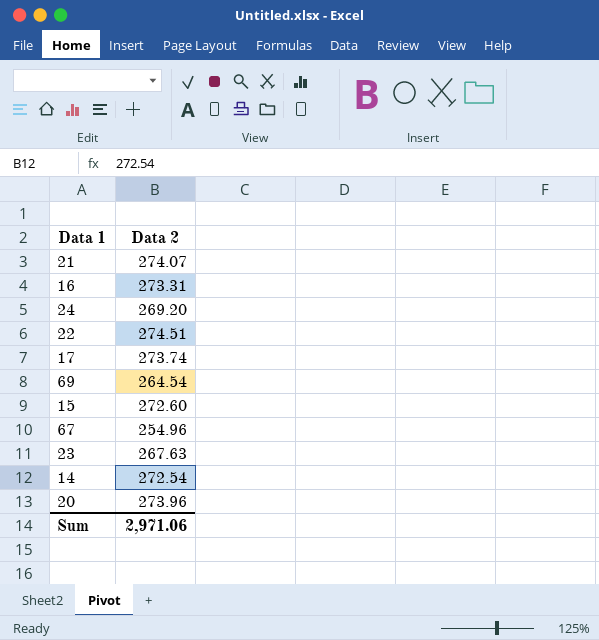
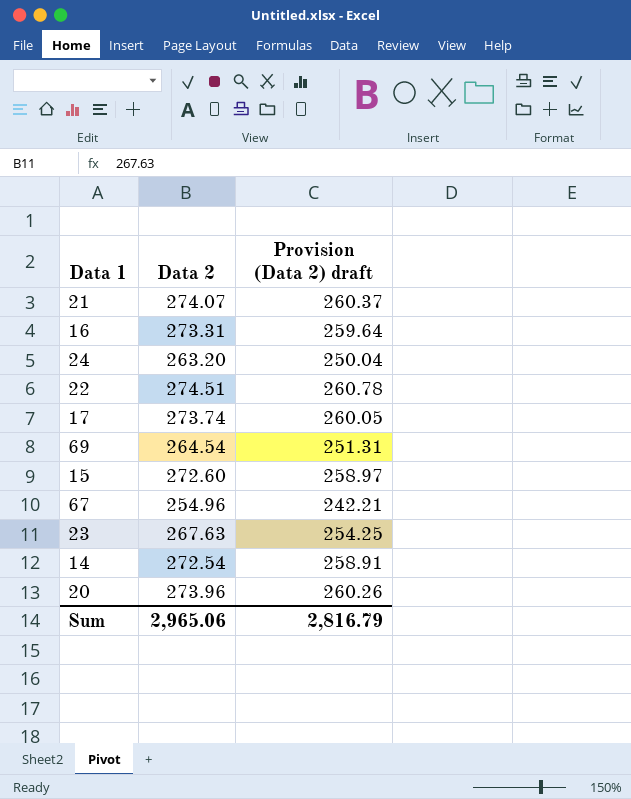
column Provision (Data 2) draft | formula: none -> [Data 2] * 0.95
24 | Data 2: 269.20 -> 263.20
Sum | Data 2: 2,971.06 -> 2,965.06

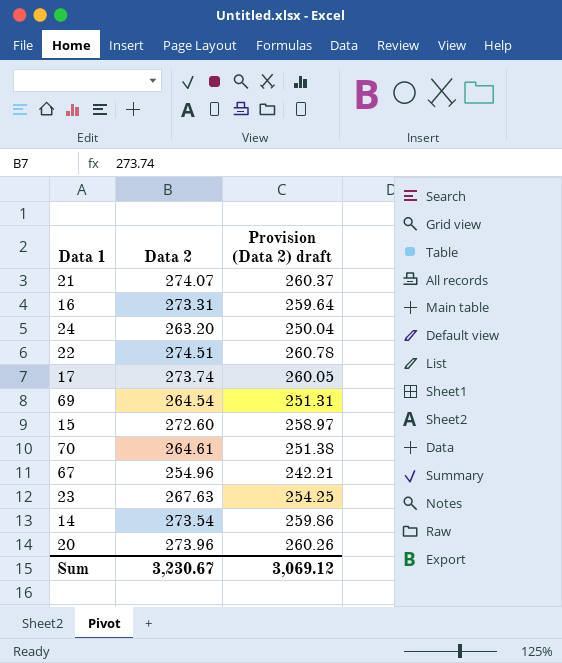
row 70: none -> 264.61 | 251.38
14 | Data 2: 272.54 -> 273.54
14 | Provision (Data 2) draft: 258.91 -> 259.86
Sum | Data 2: 2,965.06 -> 3,230.67
Sum | Provision (Data 2) draft: 2,816.79 -> 3,069.12

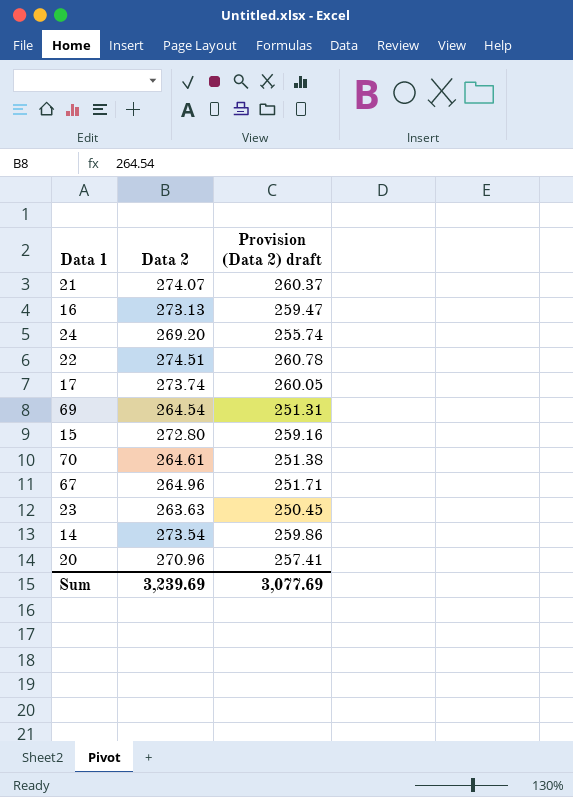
16 | Data 2: 273.31 -> 273.13
16 | Provision (Data 2) draft: 259.64 -> 259.47
24 | Data 2: 263.20 -> 269.20
24 | Provision (Data 2) draft: 250.04 -> 255.74
15 | Data 2: 272.60 -> 272.80
15 | Provision (Data 2) draft: 258.97 -> 259.16
67 | Data 2: 254.96 -> 264.96
67 | Provision (Data 2) draft: 242.21 -> 251.71
23 | Data 2: 267.63 -> 263.63
23 | Provision (Data 2) draft: 254.25 -> 250.45
20 | Data 2: 273.96 -> 270.96
20 | Provision (Data 2) draft: 260.26 -> 257.41
Sum | Data 2: 3,230.67 -> 3,239.69
Sum | Provision (Data 2) draft: 3,069.12 -> 3,077.69

